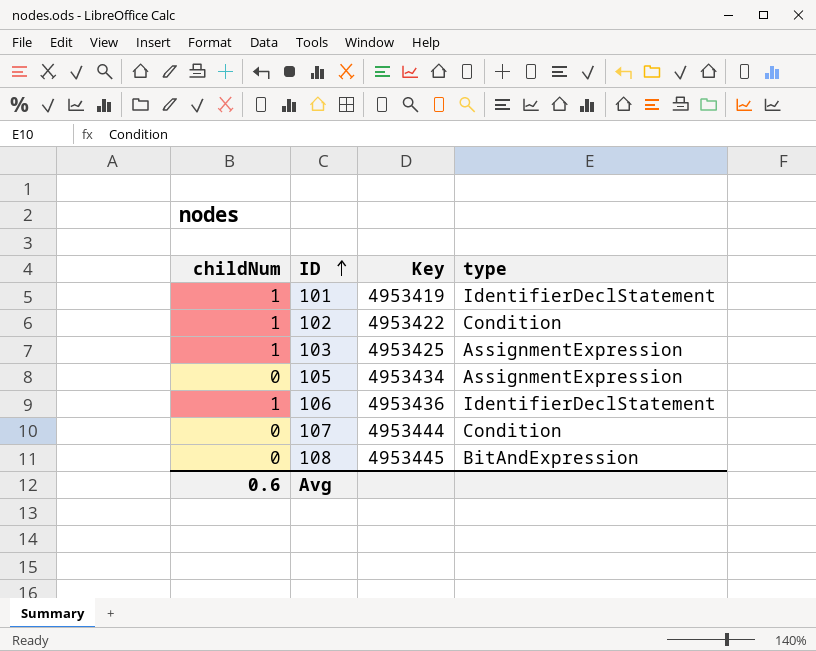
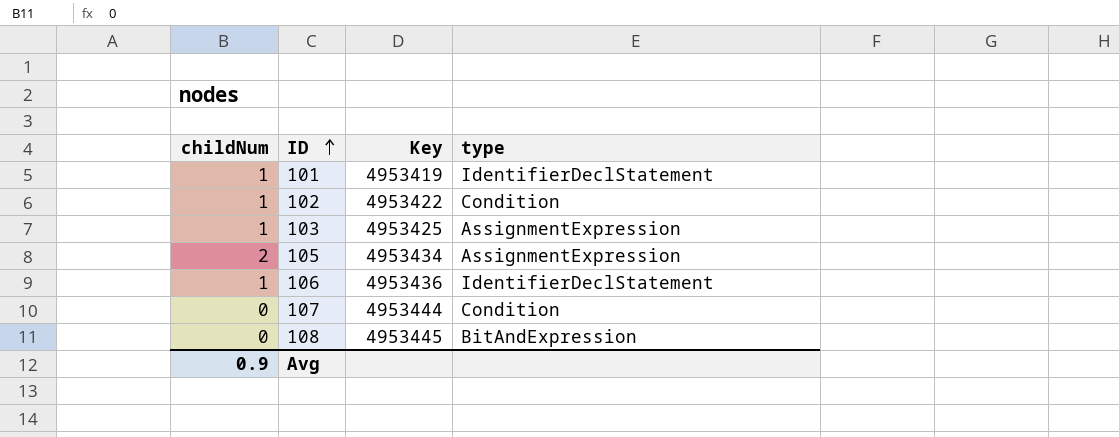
105 | childNum: 0 -> 2
Avg | childNum: 0.6 -> 0.9

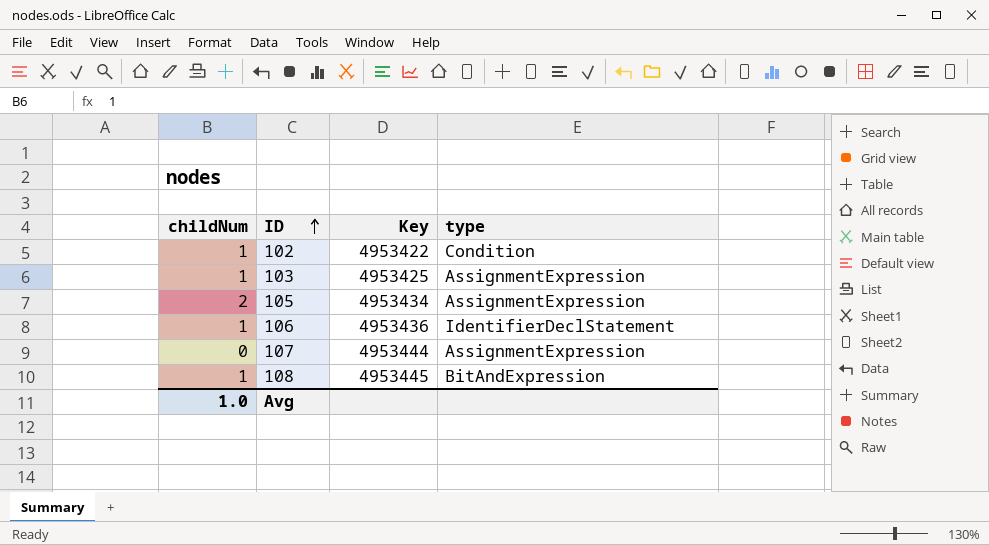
row 101: 1 | 4953419 | IdentifierDeclStatement -> none
107 | type: Condition -> AssignmentExpression
108 | childNum: 0 -> 1
Avg | childNum: 0.9 -> 1.0

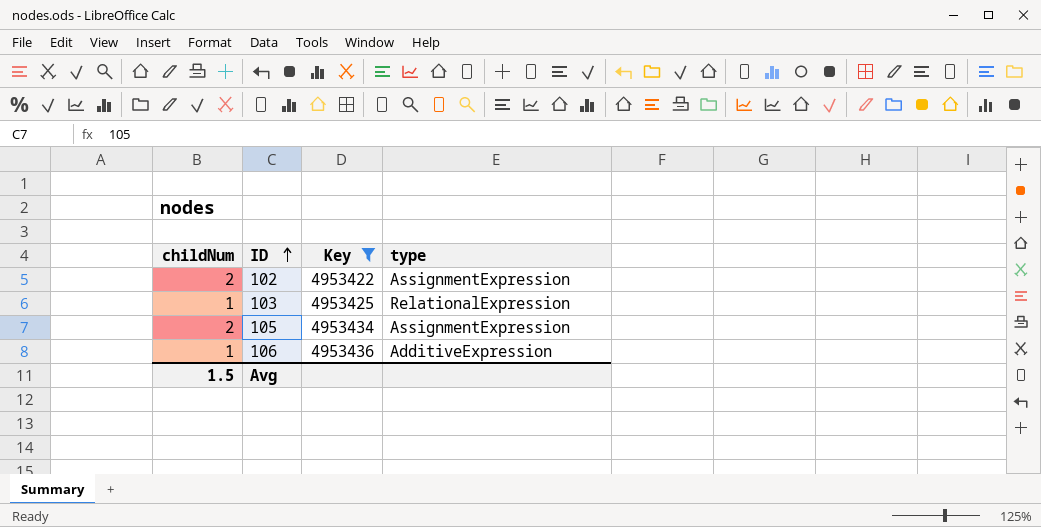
filter: none -> Key <= 4953436
102 | childNum: 1 -> 2
102 | type: Condition -> AssignmentExpression
103 | type: AssignmentExpression -> RelationalExpression
106 | type: IdentifierDeclStatement -> AdditiveExpression
Avg | childNum: 1.0 -> 1.5

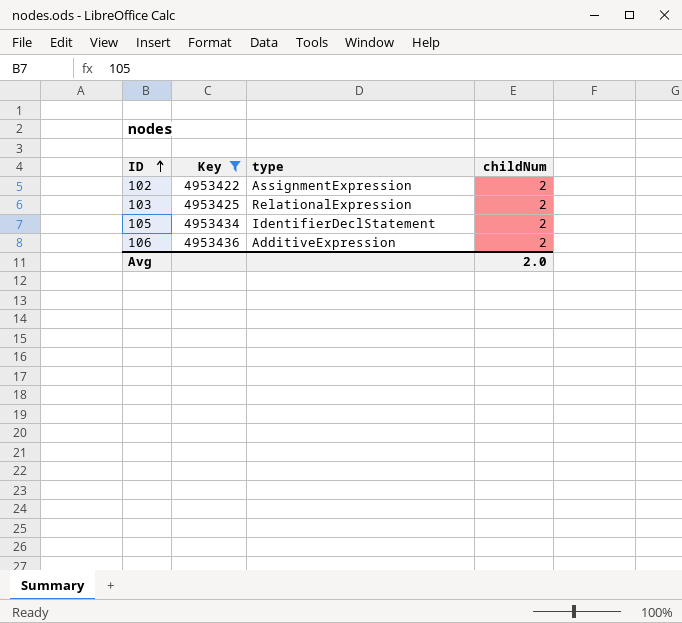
column childNum | position: 1 -> 4
103 | childNum: 1 -> 2
105 | type: AssignmentExpression -> IdentifierDeclStatement
106 | childNum: 1 -> 2
Avg | childNum: 1.5 -> 2.0

